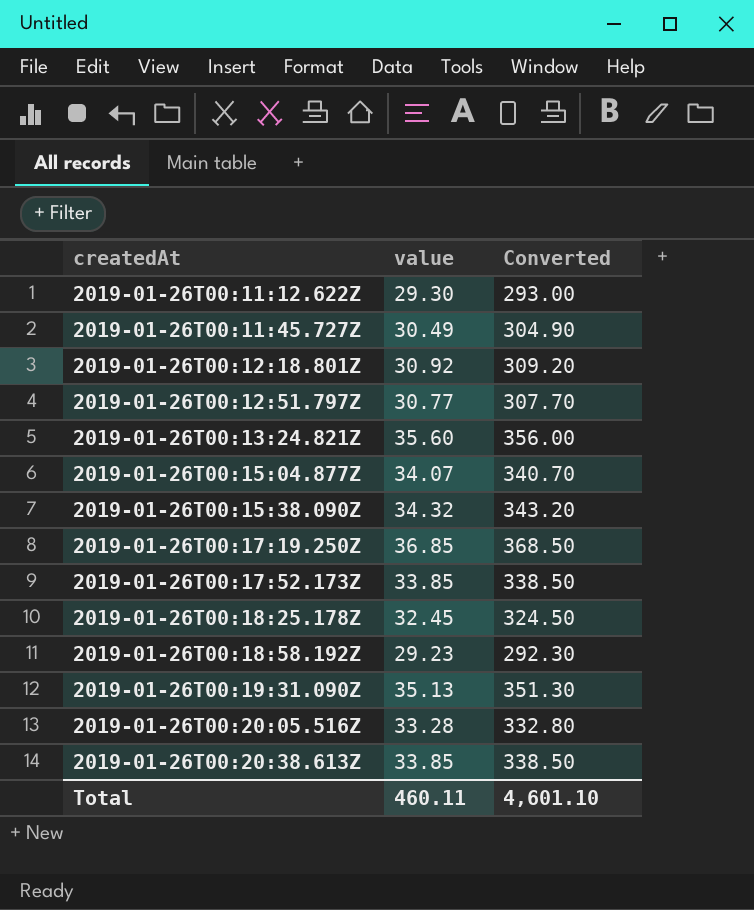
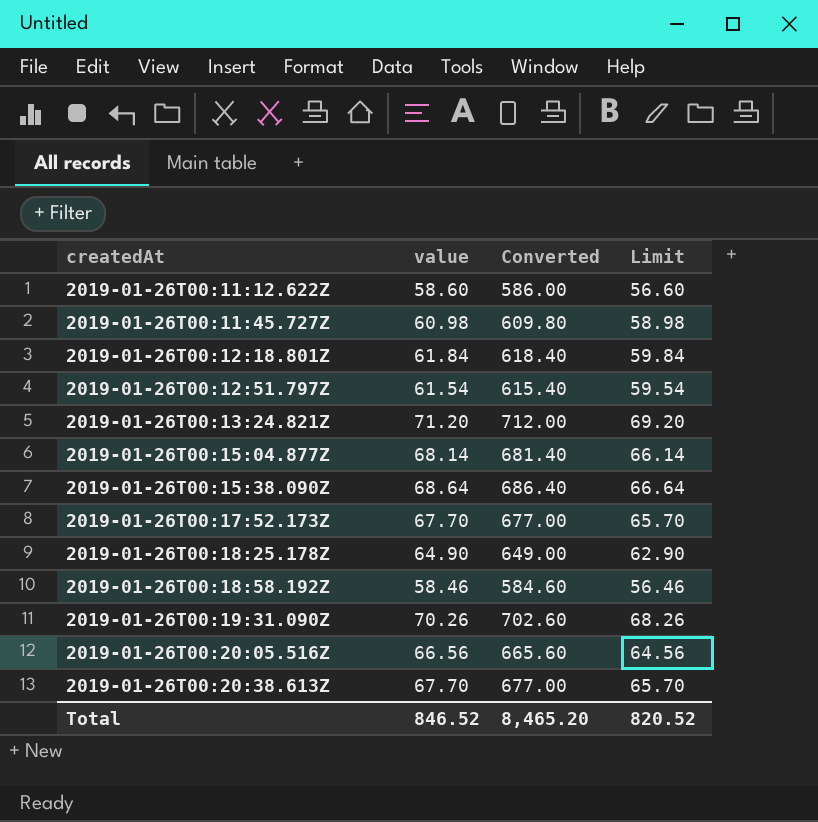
column Limit | formula: none -> [value] - 2
row 2019-01-26T00:17:19.250Z: 36.85 | 368.50 -> none
2019-01-26T00:11:12.622Z | value: 29.30 -> 58.60
2019-01-26T00:11:12.622Z | Converted: 293.00 -> 586.00
2019-01-26T00:11:45.727Z | value: 30.49 -> 60.98
2019-01-26T00:11:45.727Z | Converted: 304.90 -> 609.80
2019-01-26T00:12:18.801Z | value: 30.92 -> 61.84
2019-01-26T00:12:18.801Z | Converted: 309.20 -> 618.40
2019-01-26T00:12:51.797Z | value: 30.77 -> 61.54
2019-01-26T00:12:51.797Z | Converted: 307.70 -> 615.40
2019-01-26T00:13:24.821Z | value: 35.60 -> 71.20
2019-01-26T00:13:24.821Z | Converted: 356.00 -> 712.00
2019-01-26T00:15:04.877Z | value: 34.07 -> 68.14
2019-01-26T00:15:04.877Z | Converted: 340.70 -> 681.40
2019-01-26T00:15:38.090Z | value: 34.32 -> 68.64
2019-01-26T00:15:38.090Z | Converted: 343.20 -> 686.40
2019-01-26T00:17:52.173Z | value: 33.85 -> 67.70
2019-01-26T00:17:52.173Z | Converted: 338.50 -> 677.00
2019-01-26T00:18:25.178Z | value: 32.45 -> 64.90
2019-01-26T00:18:25.178Z | Converted: 324.50 -> 649.00
2019-01-26T00:18:58.192Z | value: 29.23 -> 58.46
2019-01-26T00:18:58.192Z | Converted: 292.30 -> 584.60
2019-01-26T00:19:31.090Z | value: 35.13 -> 70.26
2019-01-26T00:19:31.090Z | Converted: 351.30 -> 702.60
2019-01-26T00:20:05.516Z | value: 33.28 -> 66.56
2019-01-26T00:20:05.516Z | Converted: 332.80 -> 665.60
2019-01-26T00:20:38.613Z | value: 33.85 -> 67.70
2019-01-26T00:20:38.613Z | Converted: 338.50 -> 677.00
Total | value: 460.11 -> 846.52
Total | Converted: 4,601.10 -> 8,465.20

